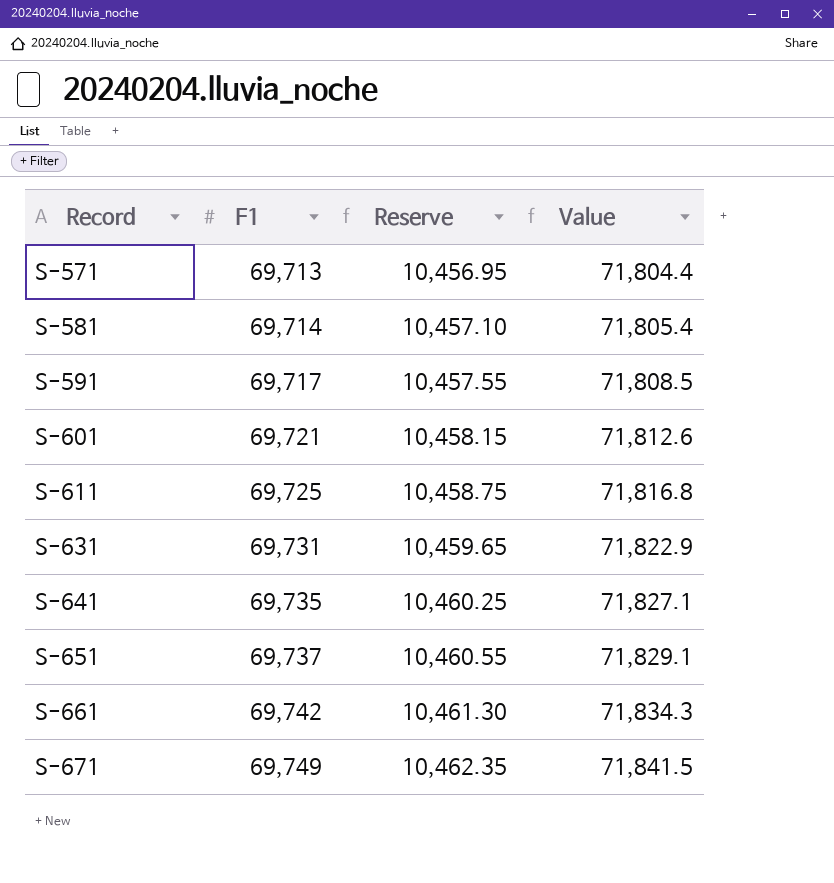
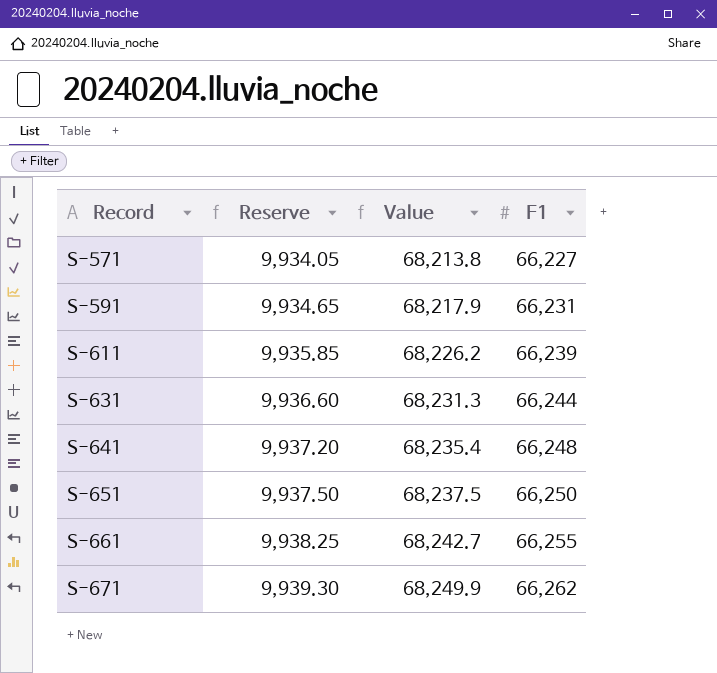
column F1 | position: 2 -> 4
row S-581: 69,714 | 10,457.10 | 71,805.4 -> none
row S-601: 69,721 | 10,458.15 | 71,812.6 -> none
S-571 | Reserve: 10,456.95 -> 9,934.05
S-571 | Value: 71,804.4 -> 68,213.8
S-571 | F1: 69,713 -> 66,227
S-591 | Reserve: 10,457.55 -> 9,934.65
S-591 | Value: 71,808.5 -> 68,217.9
S-591 | F1: 69,717 -> 66,231
S-611 | Reserve: 10,458.75 -> 9,935.85
S-611 | Value: 71,816.8 -> 68,226.2
S-611 | F1: 69,725 -> 66,239
S-631 | Reserve: 10,459.65 -> 9,936.60
S-631 | Value: 71,822.9 -> 68,231.3
S-631 | F1: 69,731 -> 66,244
S-641 | Reserve: 10,460.25 -> 9,937.20
S-641 | Value: 71,827.1 -> 68,235.4
S-641 | F1: 69,735 -> 66,248
S-651 | Reserve: 10,460.55 -> 9,937.50
S-651 | Value: 71,829.1 -> 68,237.5
S-651 | F1: 69,737 -> 66,250
S-661 | Reserve: 10,461.30 -> 9,938.25
S-661 | Value: 71,834.3 -> 68,242.7
S-661 | F1: 69,742 -> 66,255
S-671 | Reserve: 10,462.35 -> 9,939.30
S-671 | Value: 71,841.5 -> 68,249.9
S-671 | F1: 69,749 -> 66,262

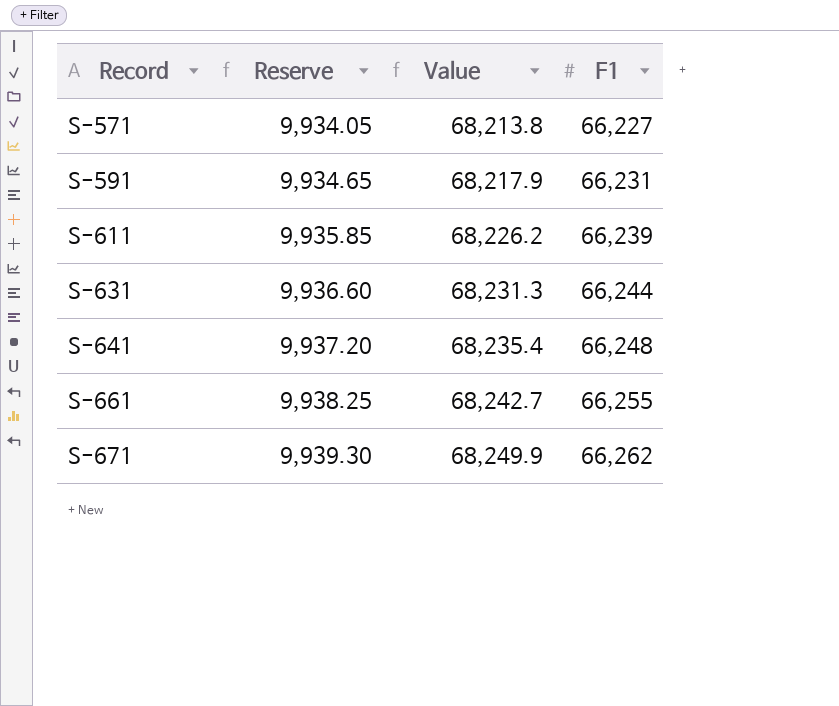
row S-651: 9,937.50 | 68,237.5 | 66,250 -> none

